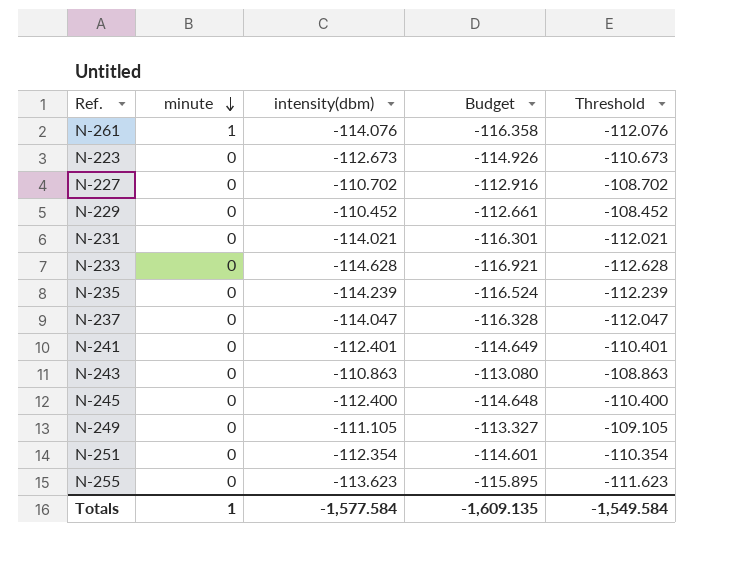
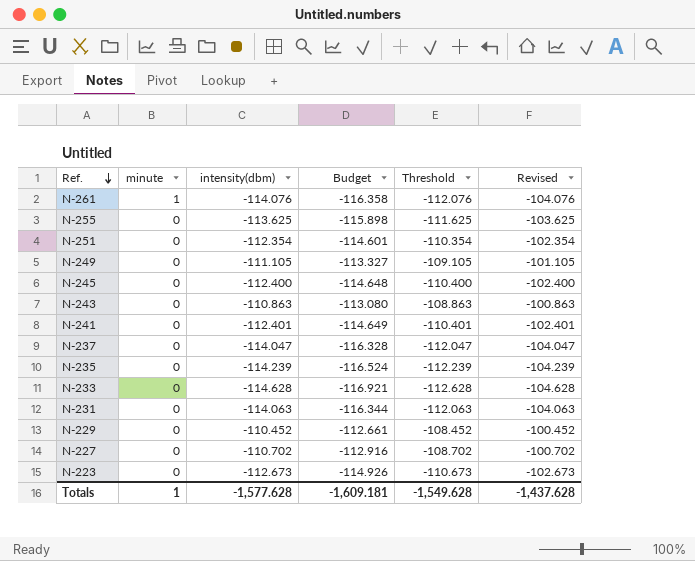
row order: minute descending -> Ref. descending
column Revised | formula: none -> [intensity(dbm)] + 10
N-255 | intensity(dbm): -113.623 -> -113.625
N-255 | Budget: -115.895 -> -115.898
N-255 | Threshold: -111.623 -> -111.625
N-231 | intensity(dbm): -114.021 -> -114.063
N-231 | Budget: -116.301 -> -116.344
N-231 | Threshold: -112.021 -> -112.063
Totals | intensity(dbm): -1,577.584 -> -1,577.628
Totals | Budget: -1,609.135 -> -1,609.181
Totals | Threshold: -1,549.584 -> -1,549.628

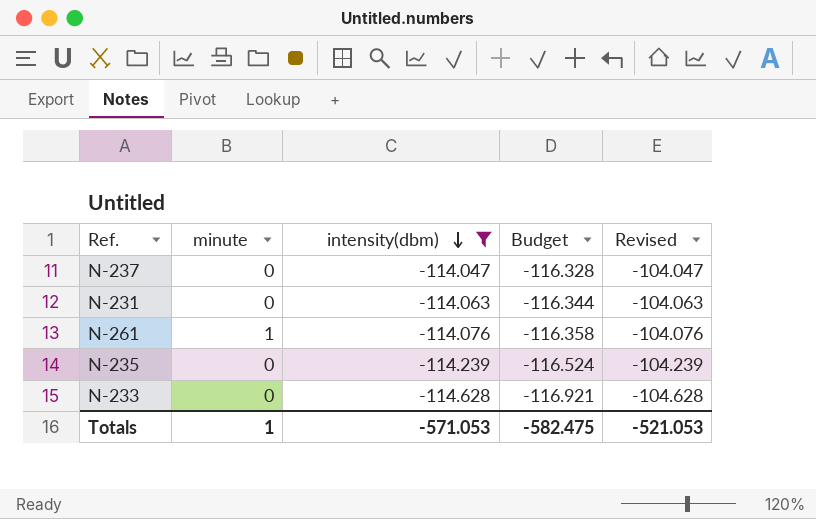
filter: none -> intensity(dbm) <= -114.047
row order: Ref. descending -> intensity(dbm) descending
column Threshold | formula: [intensity(dbm)] + 2 -> none
Totals | intensity(dbm): -1,577.628 -> -571.053
Totals | Budget: -1,609.181 -> -582.475
Totals | Revised: -1,437.628 -> -521.053

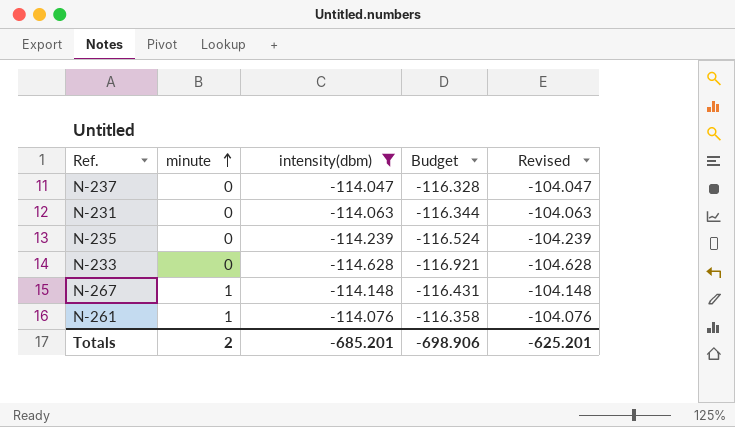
row order: intensity(dbm) descending -> minute ascending
row N-267: none -> 1 | -114.148 | -116.431 | -104.148
Totals | minute: 1 -> 2
Totals | intensity(dbm): -571.053 -> -685.201
Totals | Budget: -582.475 -> -698.906
Totals | Revised: -521.053 -> -625.201

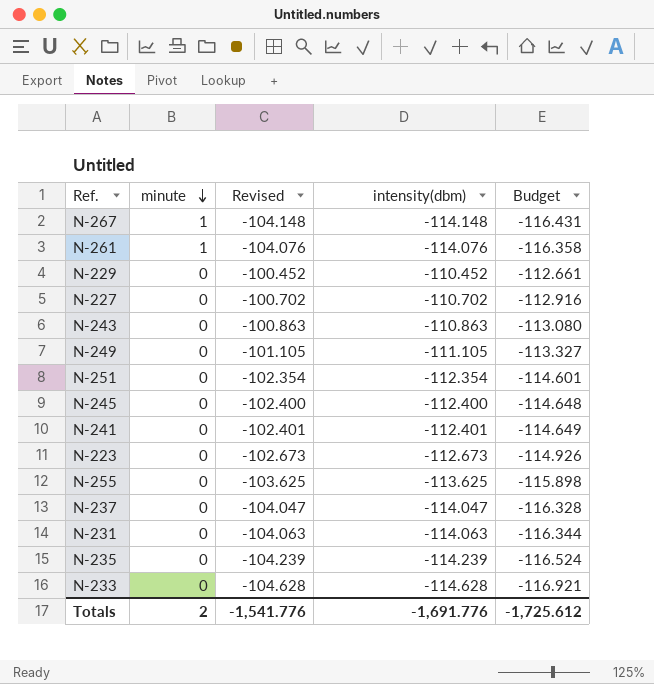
filter: intensity(dbm) <= -114.047 -> none
row order: minute ascending -> minute descending
column Revised | position: 5 -> 3
Totals | Revised: -625.201 -> -1,541.776
Totals | intensity(dbm): -685.201 -> -1,691.776
Totals | Budget: -698.906 -> -1,725.612

